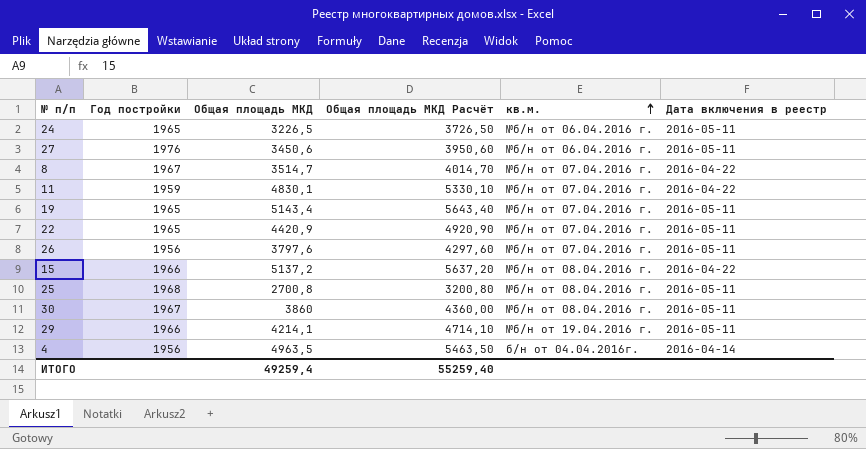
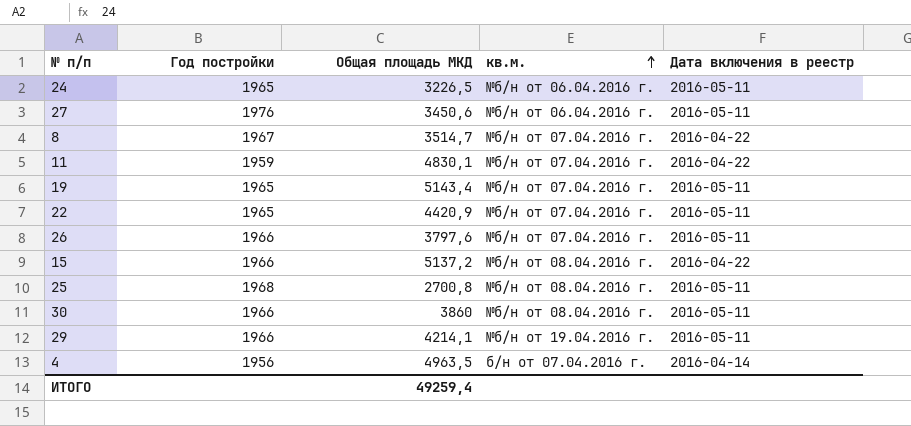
column Общая площадь МКД Расчёт | formula: [Общая площадь МКД] + 500 -> none
26 | Год постройки: 1956 -> 1966
30 | Год постройки: 1967 -> 1966
4 | кв.м.: б/н от 04.04.2016г. -> б/н от 07.04.2016 г.

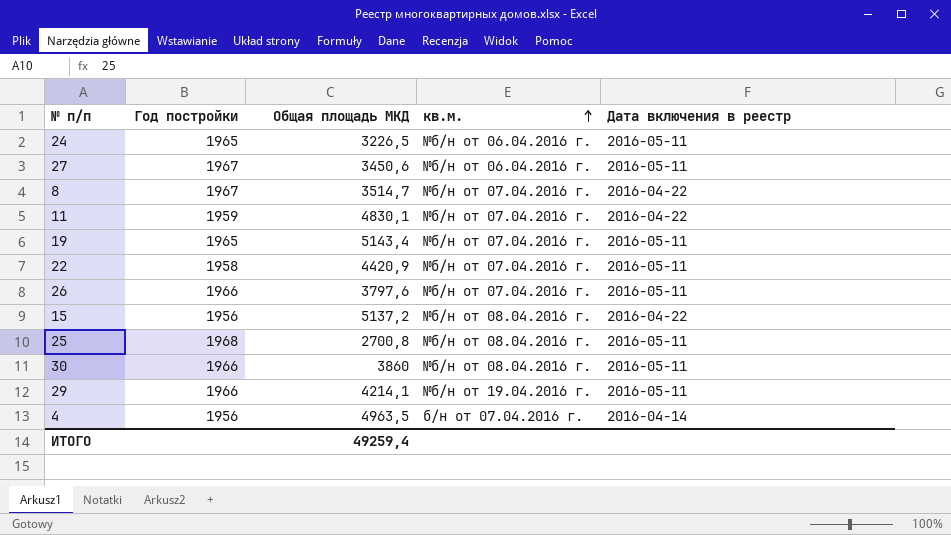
27 | Год постройки: 1976 -> 1967
22 | Год постройки: 1965 -> 1958
15 | Год постройки: 1966 -> 1956

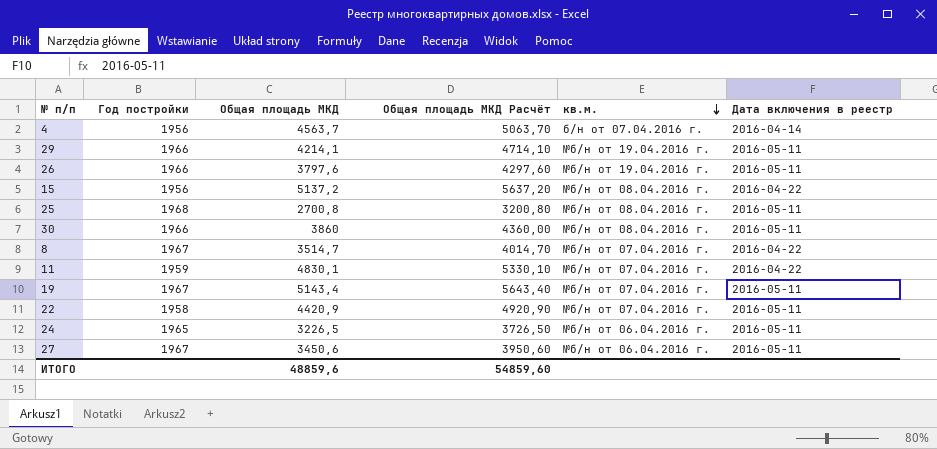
row order: кв.м. ascending -> кв.м. descending
column Общая площадь МКД Расчёт | formula: none -> [Общая площадь МКД] + 500
4 | Общая площадь МКД: 4963,5 -> 4563,7
26 | кв.м.: №б/н от 07.04.2016 г. -> №б/н от 19.04.2016 г.
19 | Год постройки: 1965 -> 1967
ИТОГО | Общая площадь МКД: 49259,4 -> 48859,6

